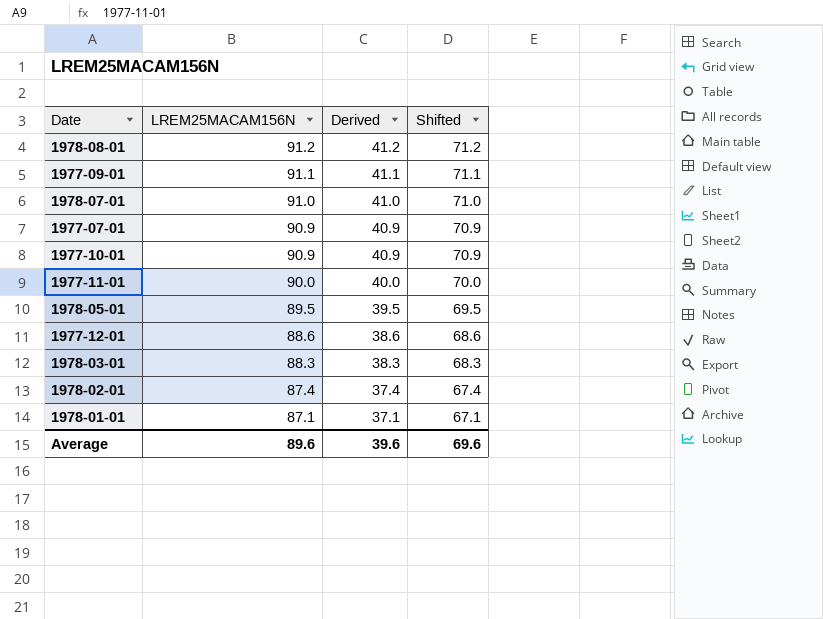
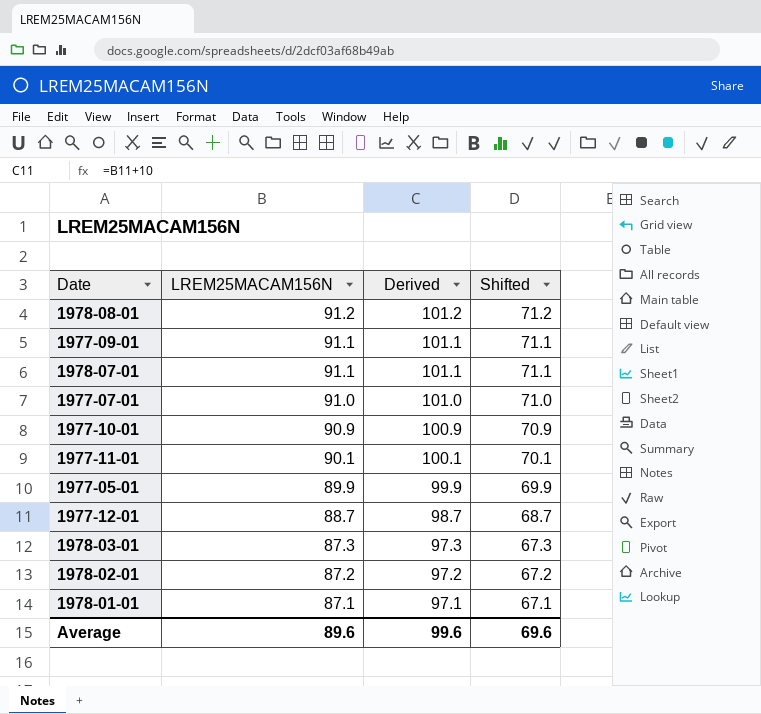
column Derived | formula: [LREM25MACAM156N] - 50 -> [LREM25MACAM156N] + 10
row 1978-05-01: 89.5 | 39.5 | 69.5 -> none
1978-07-01 | LREM25MACAM156N: 91.0 -> 91.1
1978-07-01 | Shifted: 71.0 -> 71.1
1977-07-01 | LREM25MACAM156N: 90.9 -> 91.0
1977-07-01 | Shifted: 70.9 -> 71.0
1977-11-01 | LREM25MACAM156N: 90.0 -> 90.1
1977-11-01 | Shifted: 70.0 -> 70.1
row 1977-05-01: none -> 89.9 | 99.9 | 69.9
1977-12-01 | LREM25MACAM156N: 88.6 -> 88.7
1977-12-01 | Shifted: 68.6 -> 68.7
1978-03-01 | LREM25MACAM156N: 88.3 -> 87.3
1978-03-01 | Shifted: 68.3 -> 67.3
1978-02-01 | LREM25MACAM156N: 87.4 -> 87.2
1978-02-01 | Shifted: 67.4 -> 67.2
Average | Derived: 39.6 -> 99.6

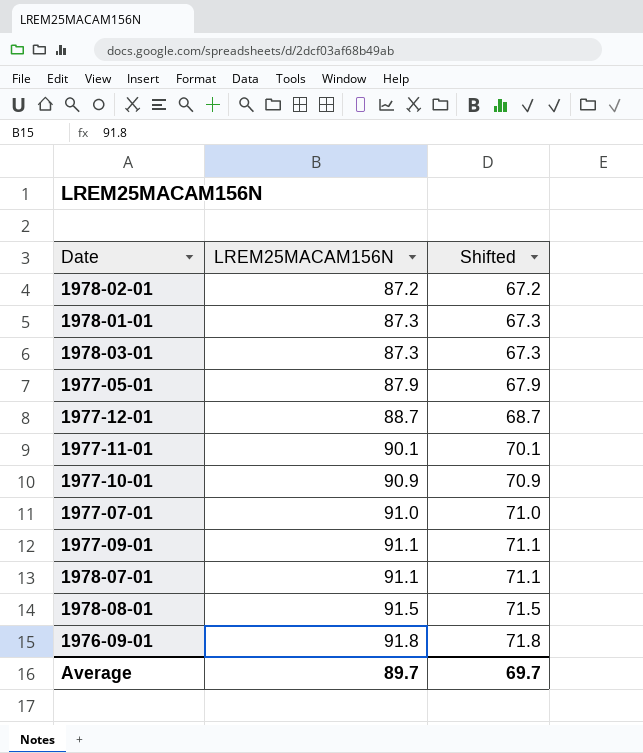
row order: LREM25MACAM156N descending -> LREM25MACAM156N ascending
column Derived | formula: [LREM25MACAM156N] + 10 -> none
1978-01-01 | LREM25MACAM156N: 87.1 -> 87.3
1978-01-01 | Shifted: 67.1 -> 67.3
1977-05-01 | LREM25MACAM156N: 89.9 -> 87.9
1977-05-01 | Shifted: 69.9 -> 67.9
1978-08-01 | LREM25MACAM156N: 91.2 -> 91.5
1978-08-01 | Shifted: 71.2 -> 71.5
row 1976-09-01: none -> 91.8 | 71.8
Average | LREM25MACAM156N: 89.6 -> 89.7
Average | Shifted: 69.6 -> 69.7

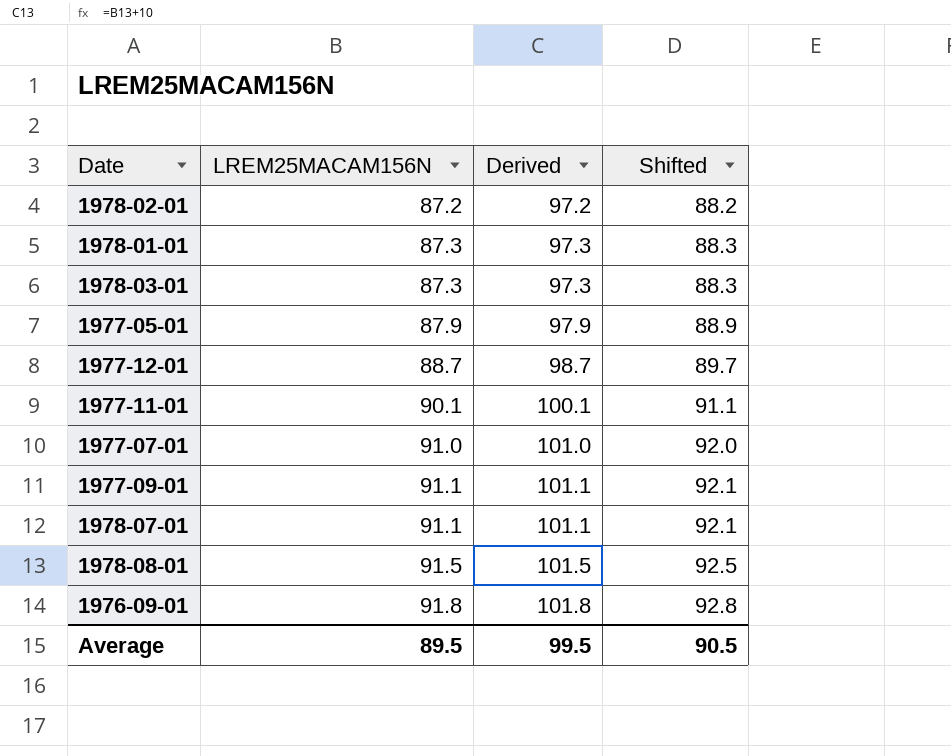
column Derived | formula: none -> [LREM25MACAM156N] + 10
column Shifted | formula: [LREM25MACAM156N] - 20 -> [LREM25MACAM156N] + 1
row 1977-10-01: 90.9 | 70.9 -> none
Average | LREM25MACAM156N: 89.7 -> 89.5
Average | Shifted: 69.7 -> 90.5

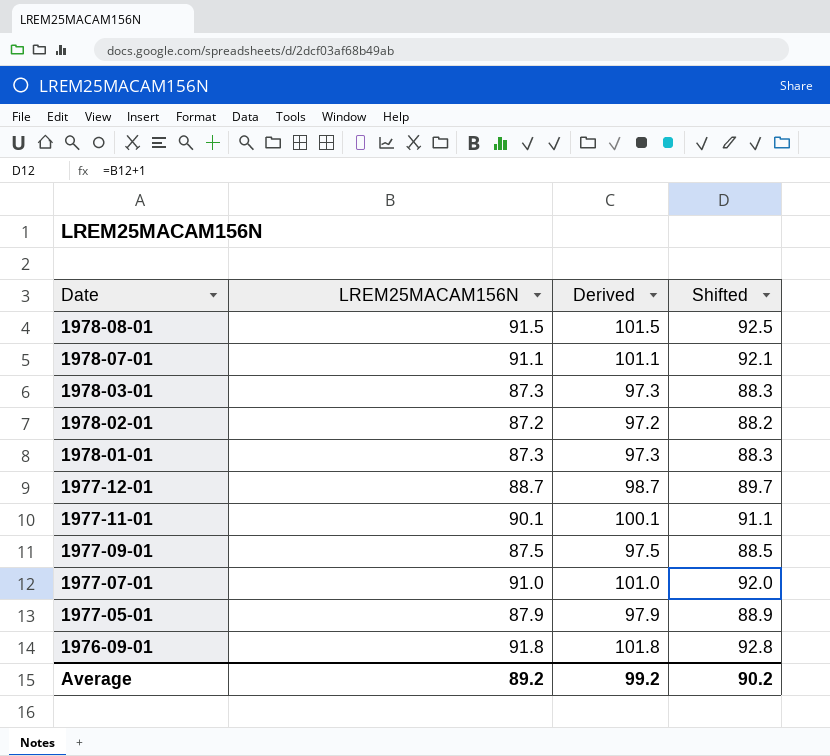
row order: LREM25MACAM156N ascending -> Date descending
1977-09-01 | LREM25MACAM156N: 91.1 -> 87.5
1977-09-01 | Derived: 101.1 -> 97.5
1977-09-01 | Shifted: 92.1 -> 88.5
Average | LREM25MACAM156N: 89.5 -> 89.2
Average | Derived: 99.5 -> 99.2
Average | Shifted: 90.5 -> 90.2

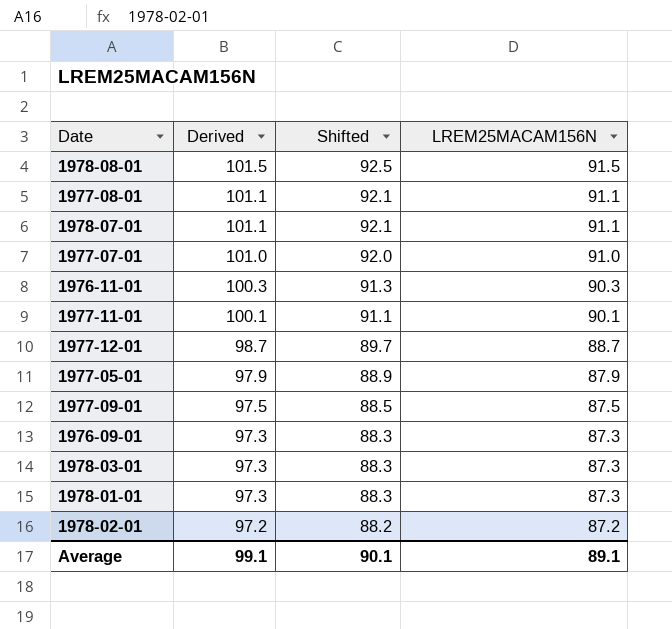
row order: Date descending -> Derived descending
column LREM25MACAM156N | position: 2 -> 4
row 1977-08-01: none -> 101.1 | 92.1 | 91.1
row 1976-11-01: none -> 100.3 | 91.3 | 90.3
1976-09-01 | Derived: 101.8 -> 97.3
1976-09-01 | Shifted: 92.8 -> 88.3
1976-09-01 | LREM25MACAM156N: 91.8 -> 87.3
Average | Derived: 99.2 -> 99.1
Average | Shifted: 90.2 -> 90.1
Average | LREM25MACAM156N: 89.2 -> 89.1

